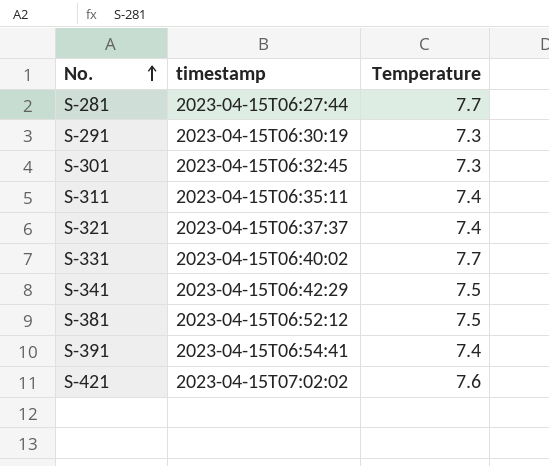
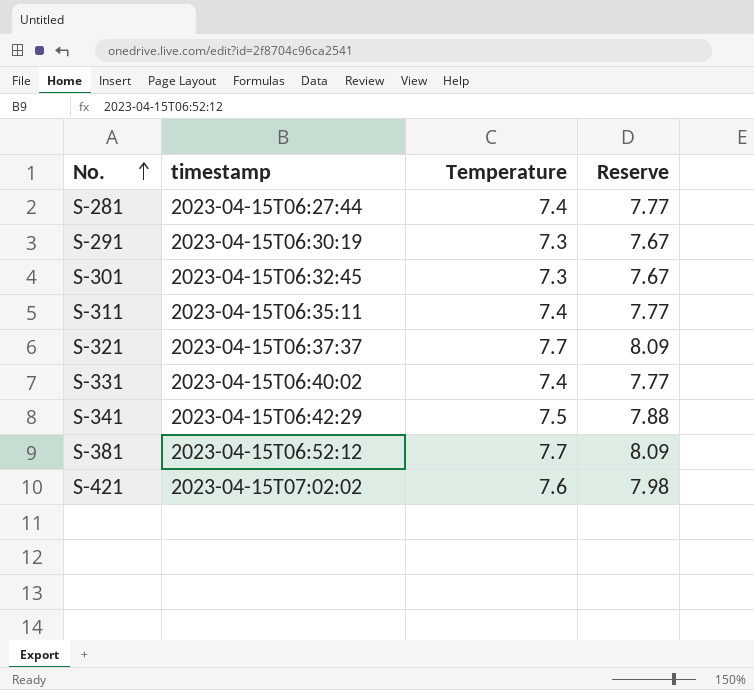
column Reserve | formula: none -> [Temperature] * 1.05
row S-391: 2023-04-15T06:54:41 | 7.4 -> none
S-281 | Temperature: 7.7 -> 7.4
S-321 | Temperature: 7.4 -> 7.7
S-331 | Temperature: 7.7 -> 7.4
S-381 | Temperature: 7.5 -> 7.7

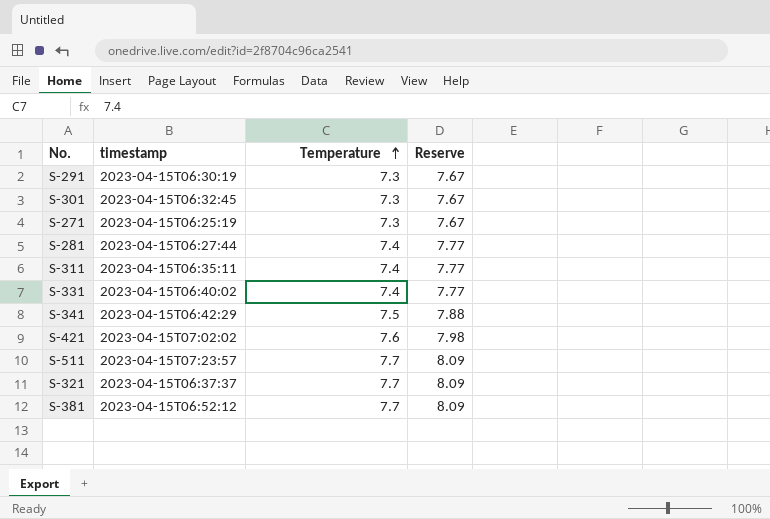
row order: No. ascending -> Temperature ascending
row S-271: none -> 2023-04-15T06:25:19 | 7.3 | 7.67
row S-511: none -> 2023-04-15T07:23:57 | 7.7 | 8.09

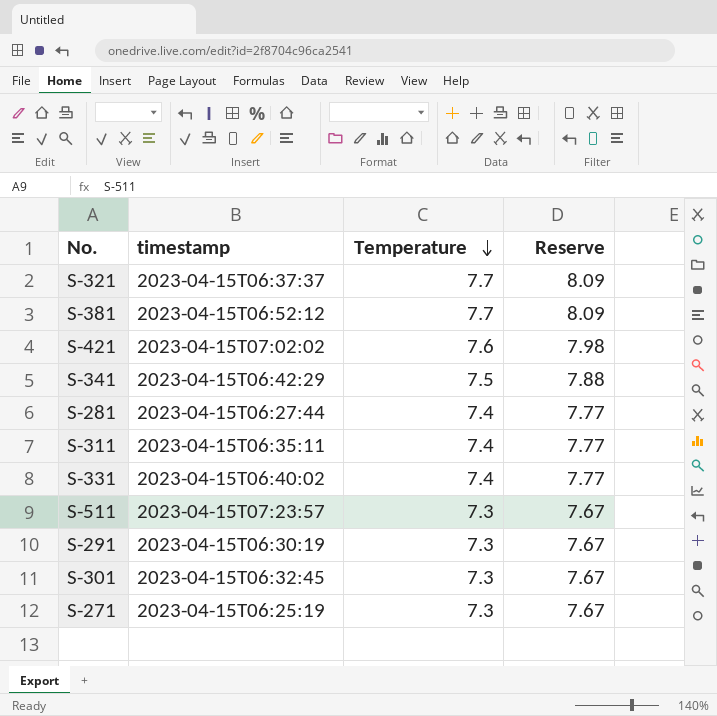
row order: Temperature ascending -> Temperature descending
S-511 | Temperature: 7.7 -> 7.3
S-511 | Reserve: 8.09 -> 7.67

